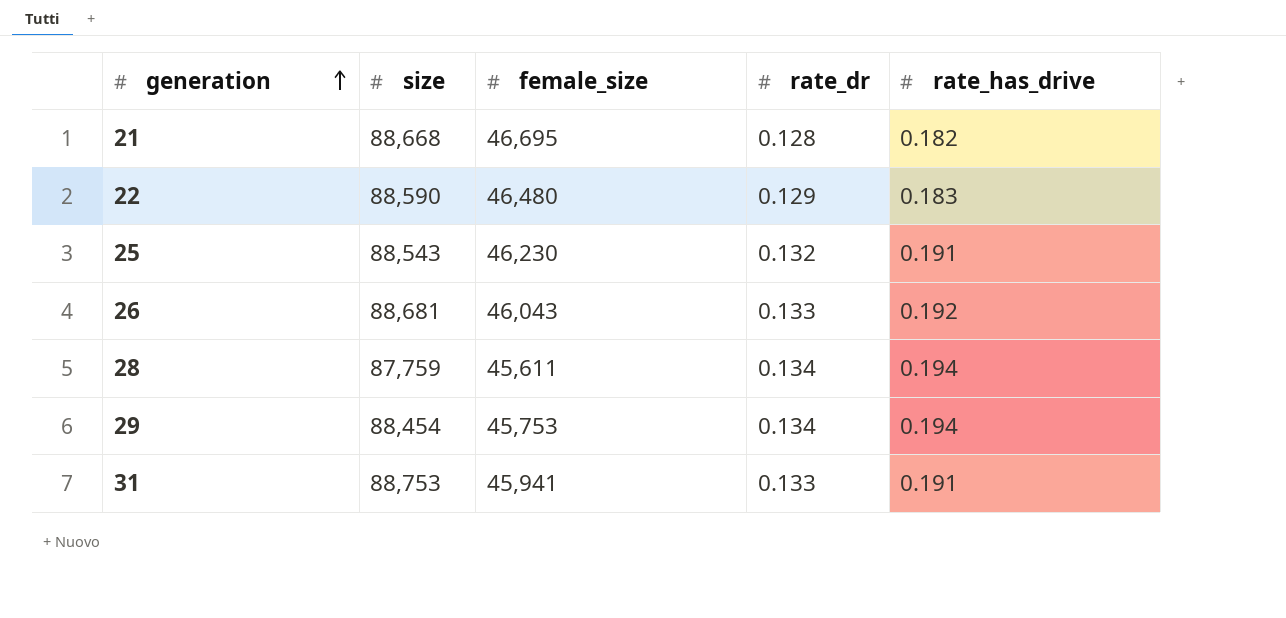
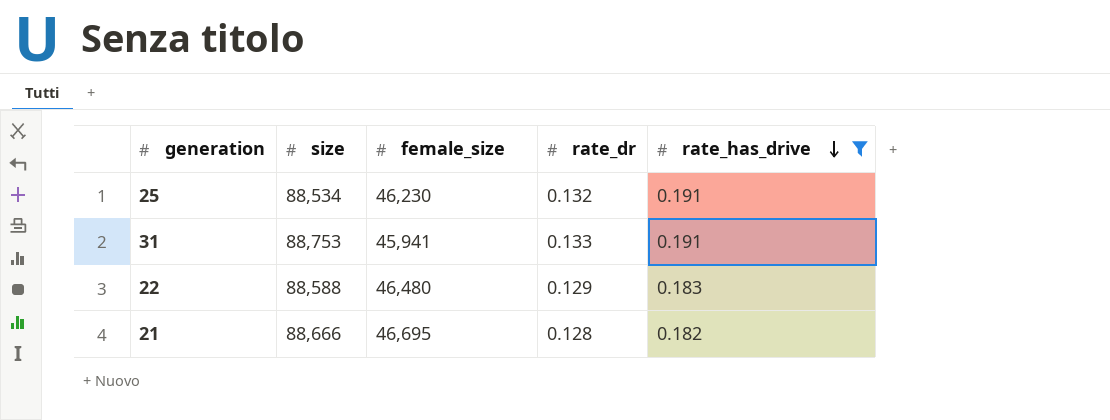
filter: none -> rate_has_drive <= 0.191
row order: generation ascending -> rate_has_drive descending
25 | size: 88,543 -> 88,534
22 | size: 88,590 -> 88,588
21 | size: 88,668 -> 88,666

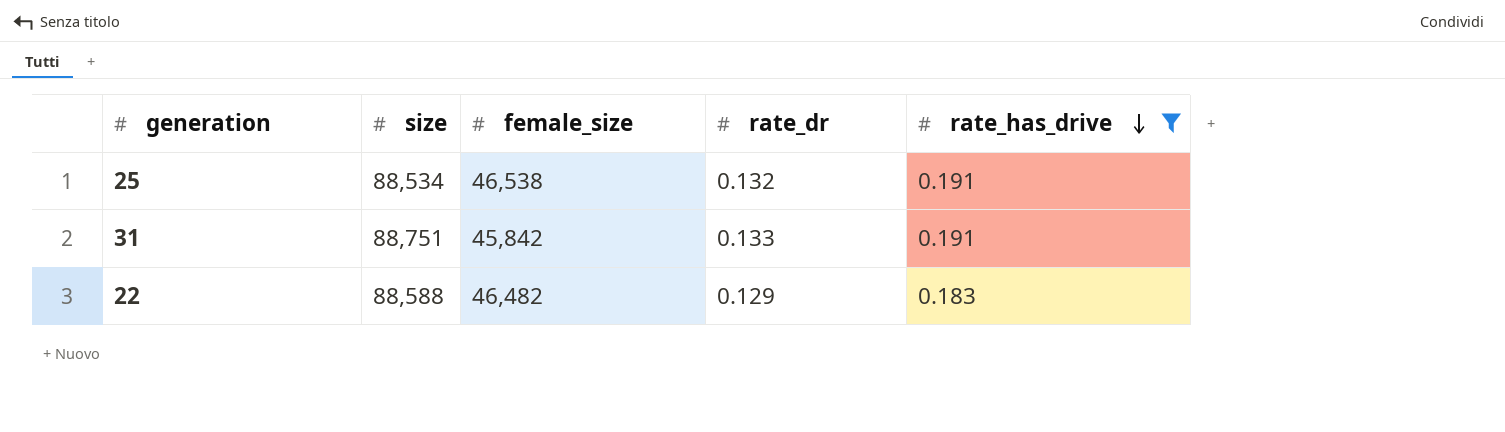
row 21: 88,666 | 46,695 | 0.128 | 0.182 -> none
25 | female_size: 46,230 -> 46,538
31 | size: 88,753 -> 88,751
31 | female_size: 45,941 -> 45,842
22 | female_size: 46,480 -> 46,482

